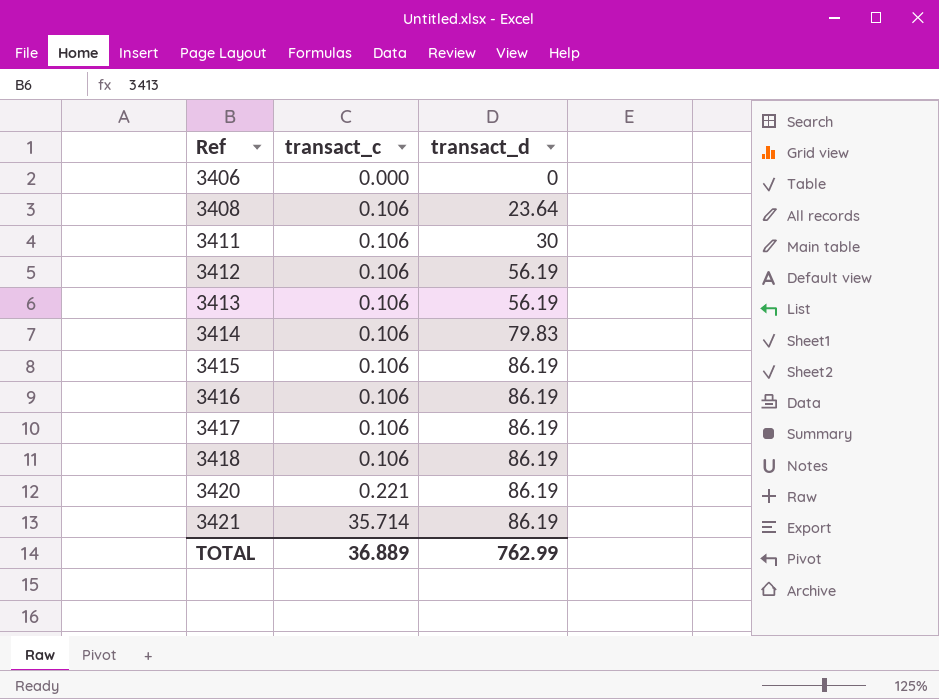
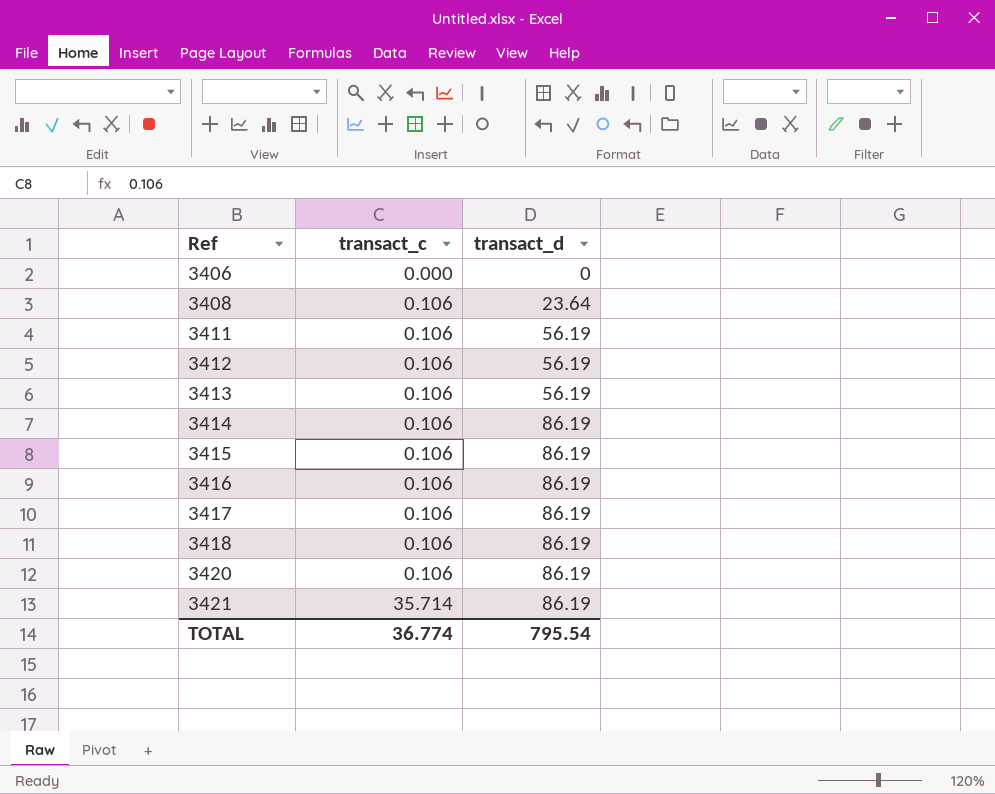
3411 | transact_d: 30 -> 56.19
3414 | transact_d: 79.83 -> 86.19
3420 | transact_c: 0.221 -> 0.106
TOTAL | transact_c: 36.889 -> 36.774
TOTAL | transact_d: 762.99 -> 795.54

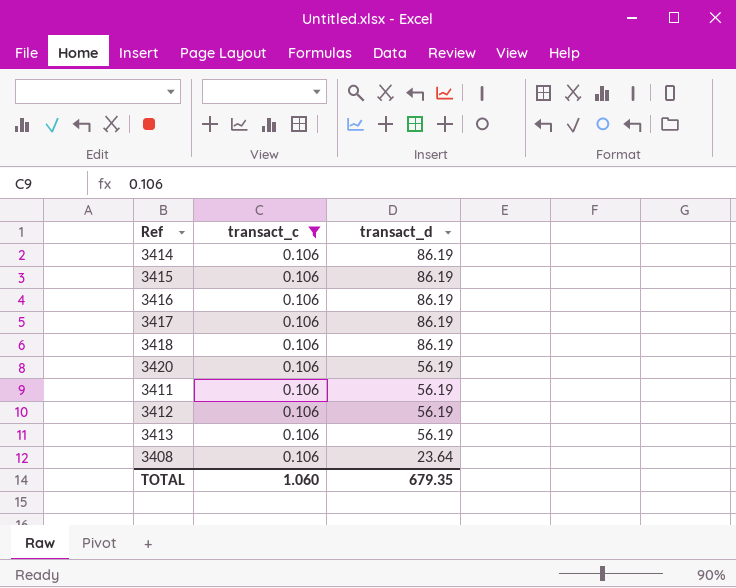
filter: none -> transact_c = 0.106
row order: Ref ascending -> transact_d descending
3420 | transact_d: 86.19 -> 56.19
TOTAL | transact_c: 36.774 -> 1.060
TOTAL | transact_d: 795.54 -> 679.35

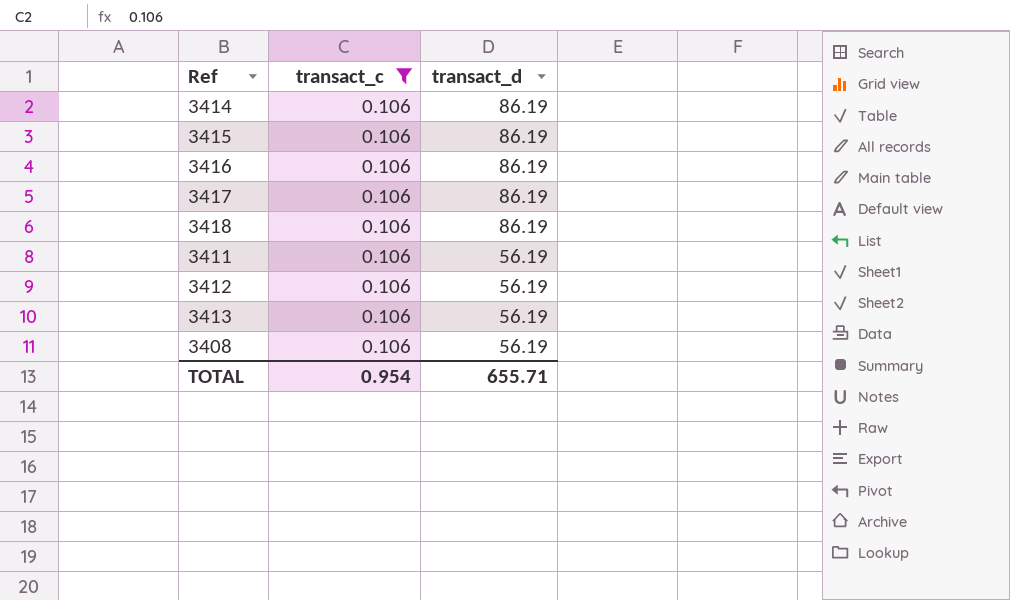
row 3420: 0.106 | 56.19 -> none
3408 | transact_d: 23.64 -> 56.19
TOTAL | transact_c: 1.060 -> 0.954
TOTAL | transact_d: 679.35 -> 655.71

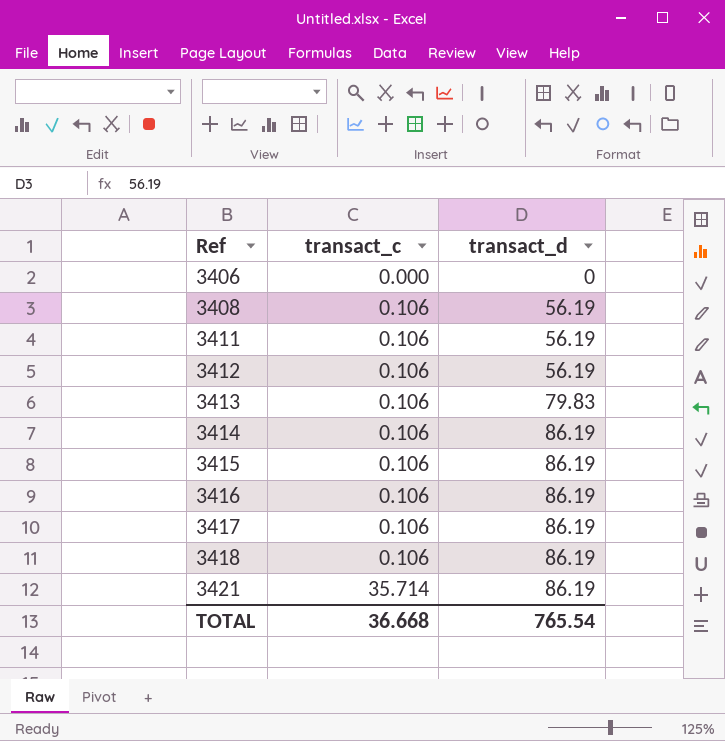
filter: transact_c = 0.106 -> none
row order: transact_d descending -> Ref ascending
3413 | transact_d: 56.19 -> 79.83
TOTAL | transact_c: 0.954 -> 36.668
TOTAL | transact_d: 655.71 -> 765.54

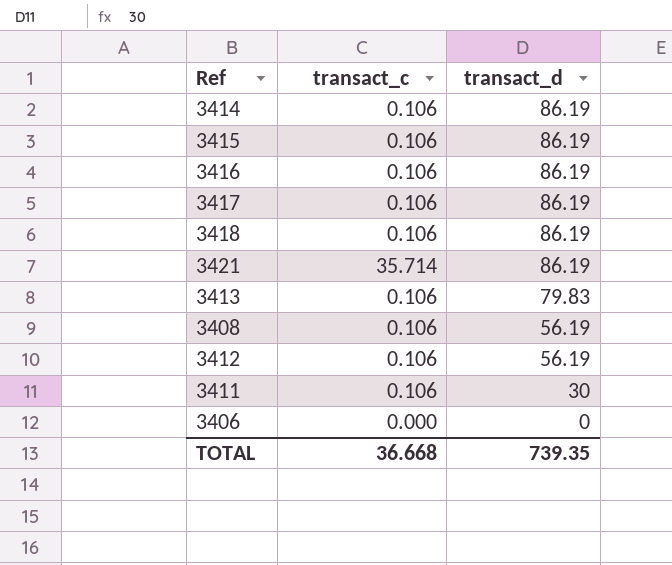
row order: Ref ascending -> transact_d descending
3411 | transact_d: 56.19 -> 30
TOTAL | transact_d: 765.54 -> 739.35

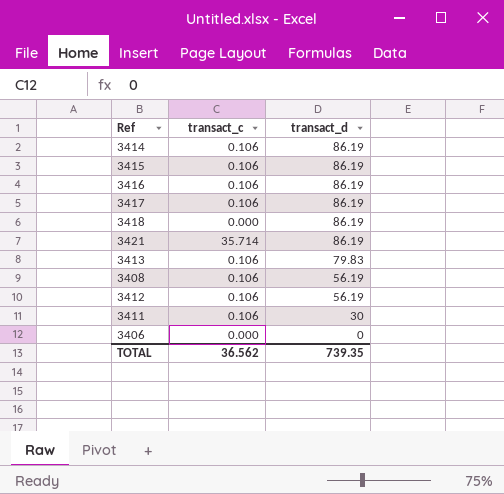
3418 | transact_c: 0.106 -> 0.000
TOTAL | transact_c: 36.668 -> 36.562

